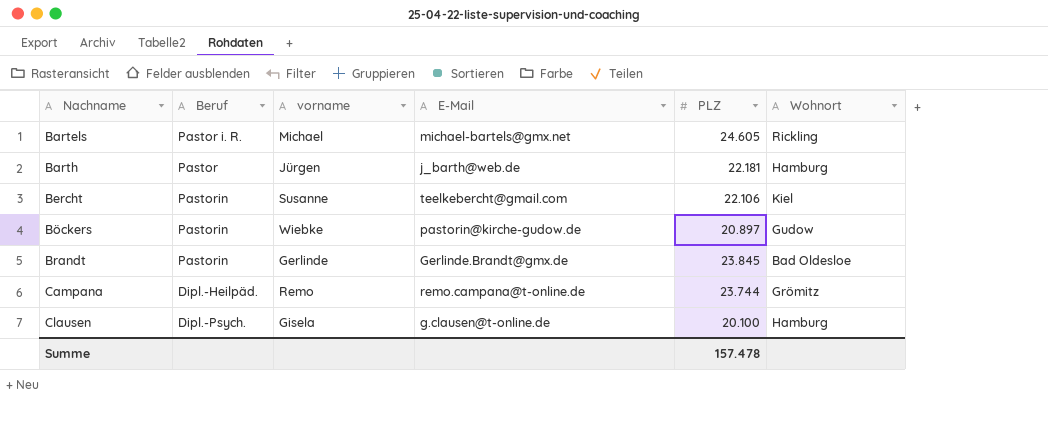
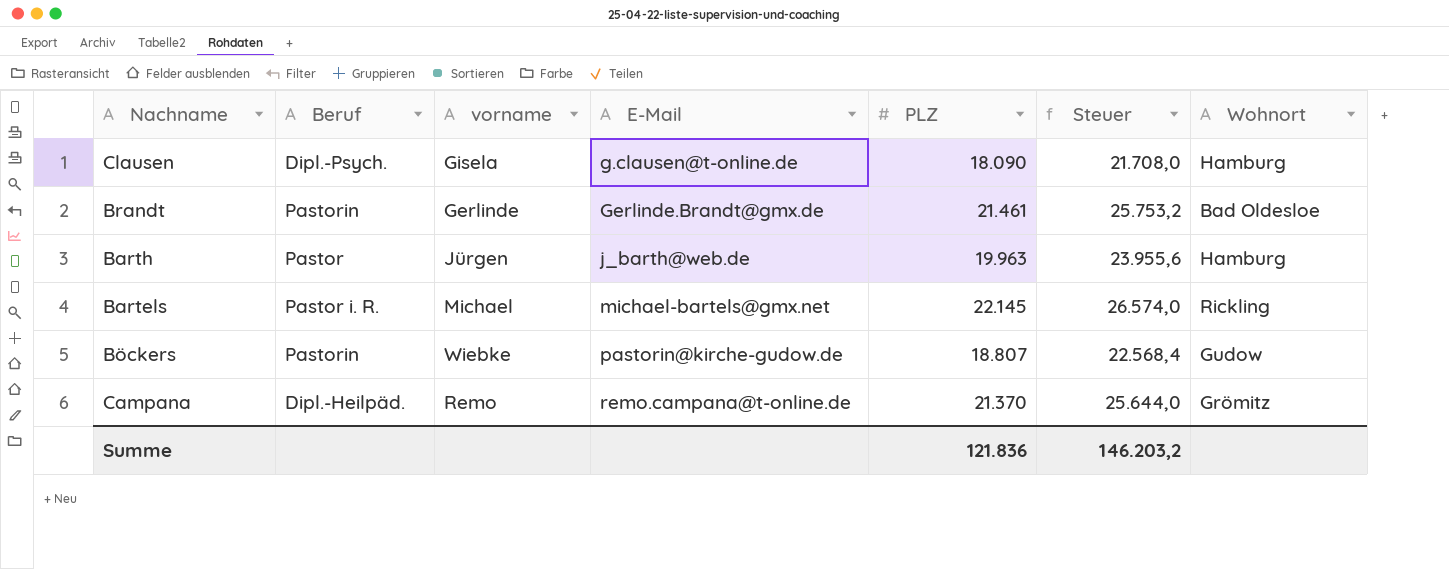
row order: Nachname ascending -> E-Mail ascending
column Steuer | formula: none -> [PLZ] * 1,2
row Bercht: Pastorin | Susanne | teelkebercht@gmail.com | 22.106 | Kiel -> none
Clausen | PLZ: 20.100 -> 18.090
Brandt | PLZ: 23.845 -> 21.461
Barth | PLZ: 22.181 -> 19.963
Bartels | PLZ: 24.605 -> 22.145
Böckers | PLZ: 20.897 -> 18.807
Campana | PLZ: 23.744 -> 21.370
Summe | PLZ: 157.478 -> 121.836

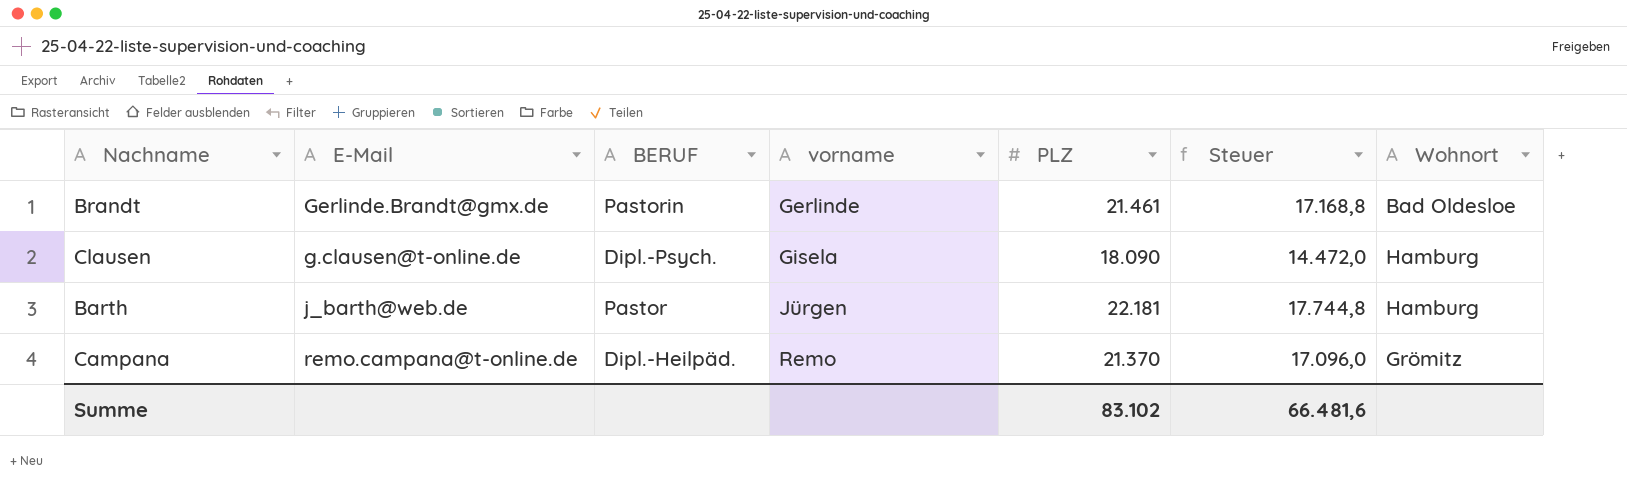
row order: E-Mail ascending -> vorname ascending
column E-Mail | position: 4 -> 2
column name: Beruf -> BERUF
column Steuer | formula: [PLZ] * 1,2 -> [PLZ] * 0,8
row Bartels: Pastor i. R. | Michael | michael-bartels@gmx.net | 22.145 | 26.574,0 | Rickling -> none
row Böckers: Pastorin | Wiebke | pastorin@kirche-gudow.de | 18.807 | 22.568,4 | Gudow -> none
Barth | PLZ: 19.963 -> 22.181
Summe | PLZ: 121.836 -> 83.102
Summe | Steuer: 146.203,2 -> 66.481,6

